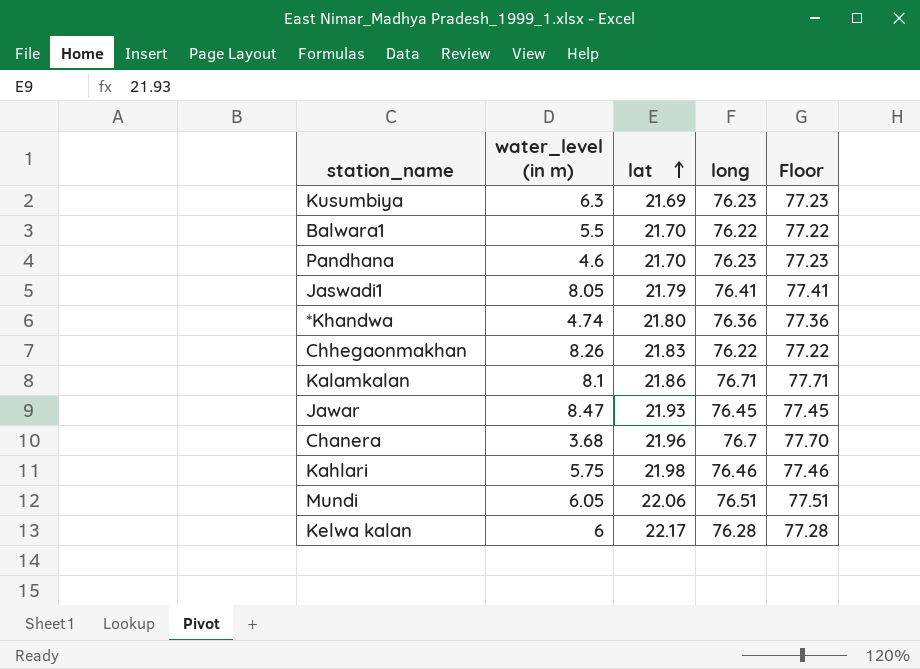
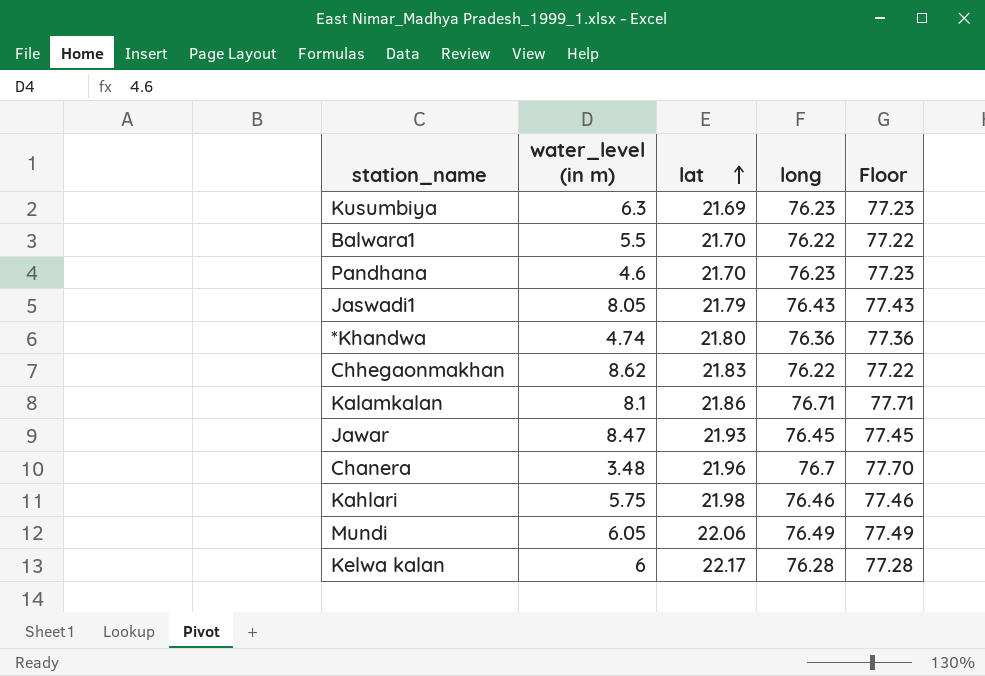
Jaswadi1 | long: 76.41 -> 76.43
Jaswadi1 | Floor: 77.41 -> 77.43
Chhegaonmakhan | water_level (in m): 8.26 -> 8.62
Chanera | water_level (in m): 3.68 -> 3.48
Mundi | long: 76.51 -> 76.49
Mundi | Floor: 77.51 -> 77.49

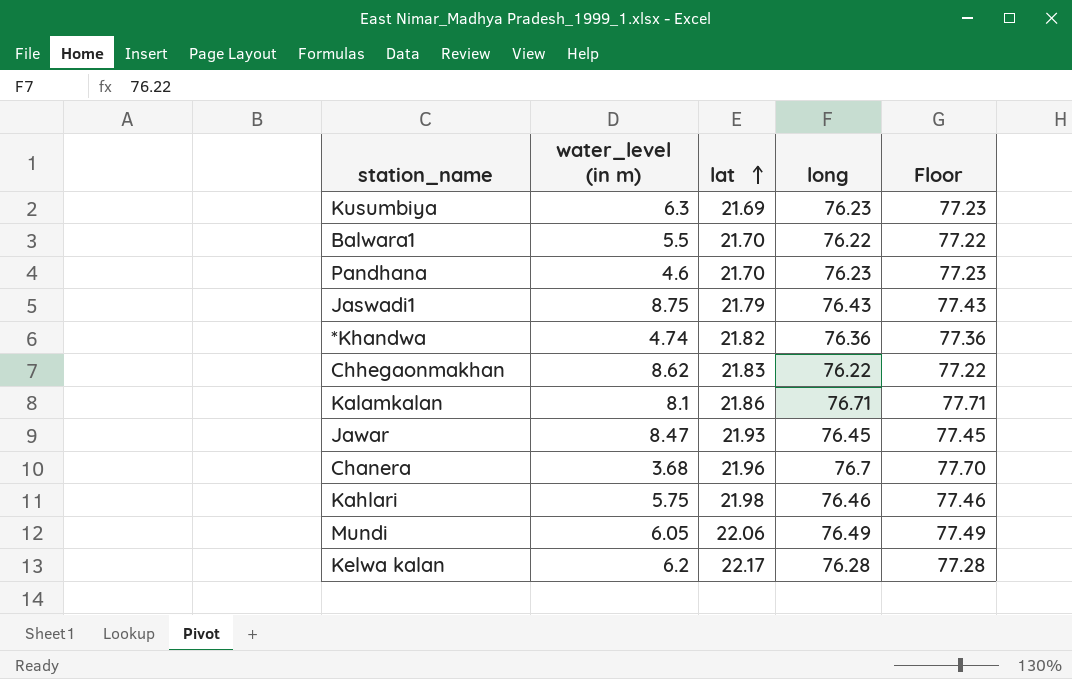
Jaswadi1 | water_level (in m): 8.05 -> 8.75
*Khandwa | lat: 21.80 -> 21.82
Chanera | water_level (in m): 3.48 -> 3.68
Kelwa kalan | water_level (in m): 6 -> 6.2

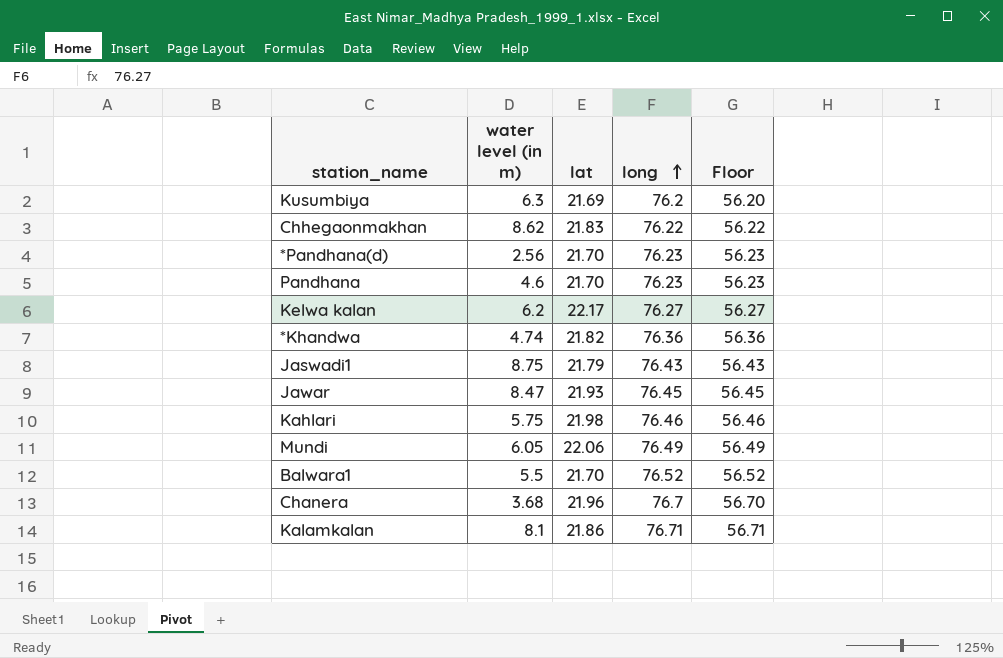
row order: lat ascending -> long ascending
column name: water_level (in m) -> water level (in m)
column Floor | formula: [long] + 1 -> [long] - 20
Kusumbiya | long: 76.23 -> 76.2
row *Pandhana(d): none -> 2.56 | 21.70 | 76.23 | 56.23
Kelwa kalan | long: 76.28 -> 76.27
Balwara1 | long: 76.22 -> 76.52

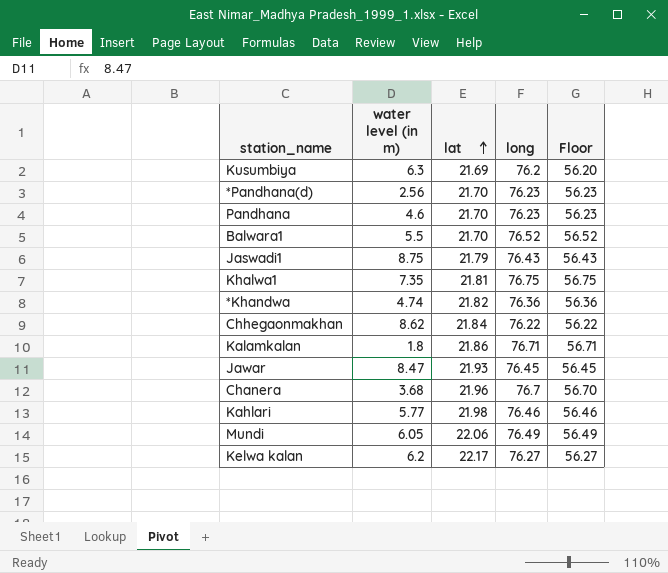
row order: long ascending -> lat ascending
row Khalwa1: none -> 7.35 | 21.81 | 76.75 | 56.75
Chhegaonmakhan | lat: 21.83 -> 21.84
Kalamkalan | water level (in m): 8.1 -> 1.8
Kahlari | water level (in m): 5.75 -> 5.77

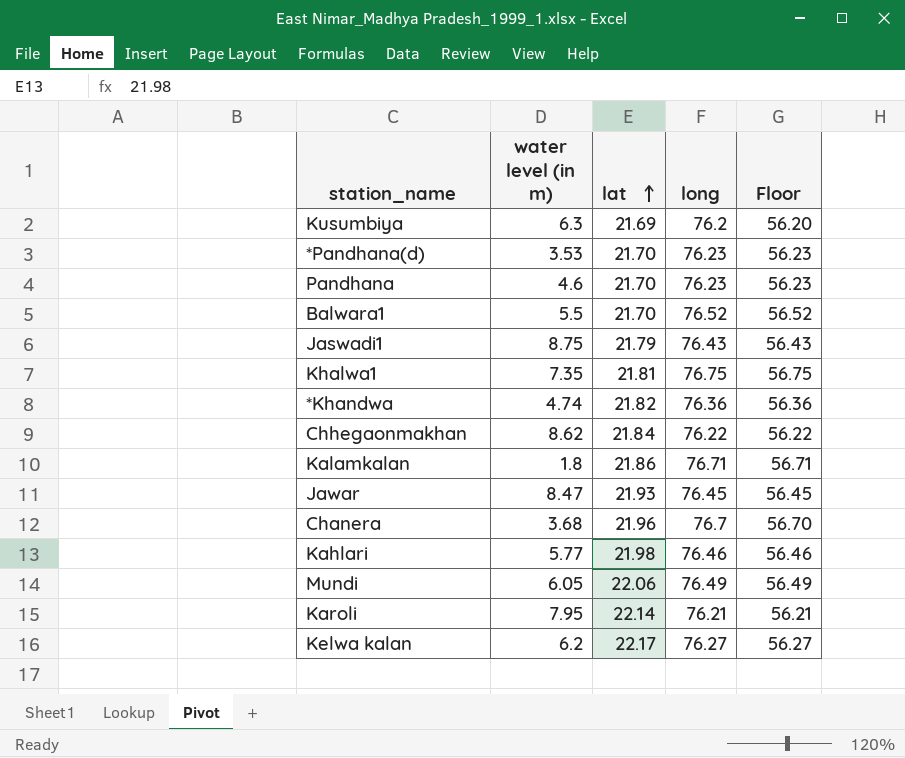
*Pandhana(d) | water level (in m): 2.56 -> 3.53
row Karoli: none -> 7.95 | 22.14 | 76.21 | 56.21

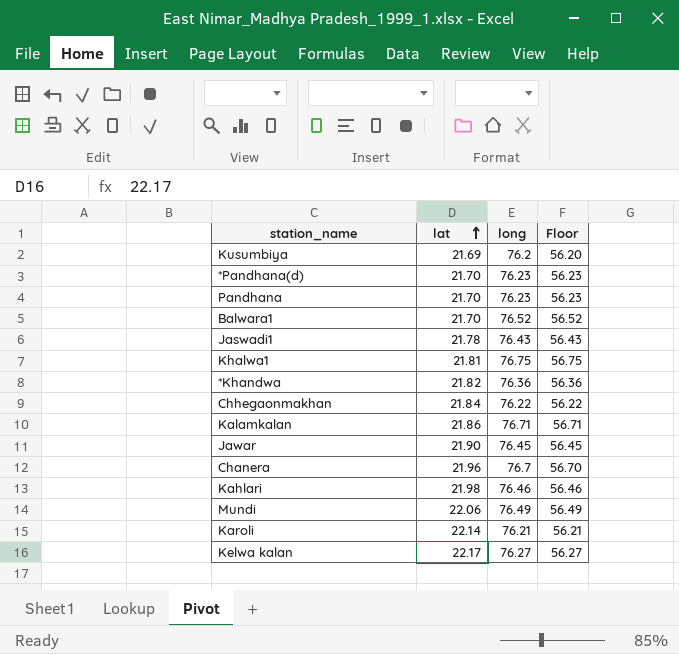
column water level (in m) | position: 2 -> none
Jaswadi1 | lat: 21.79 -> 21.78
Jawar | lat: 21.93 -> 21.90

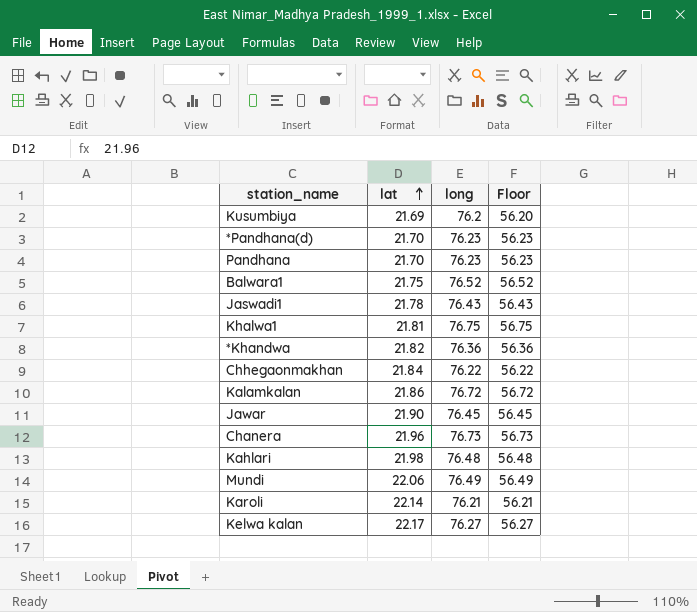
Balwara1 | lat: 21.70 -> 21.75
Kalamkalan | long: 76.71 -> 76.72
Kalamkalan | Floor: 56.71 -> 56.72
Chanera | long: 76.7 -> 76.73
Chanera | Floor: 56.70 -> 56.73
Kahlari | long: 76.46 -> 76.48
Kahlari | Floor: 56.46 -> 56.48

